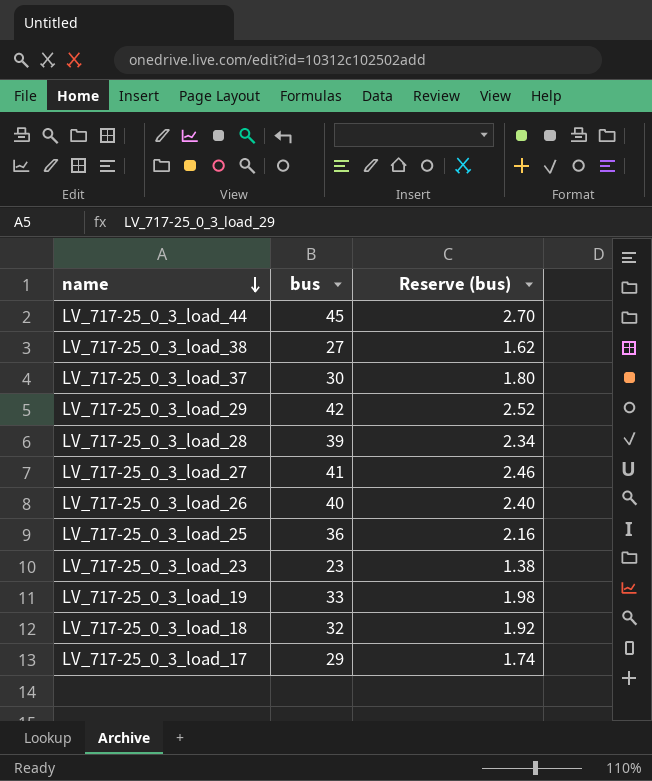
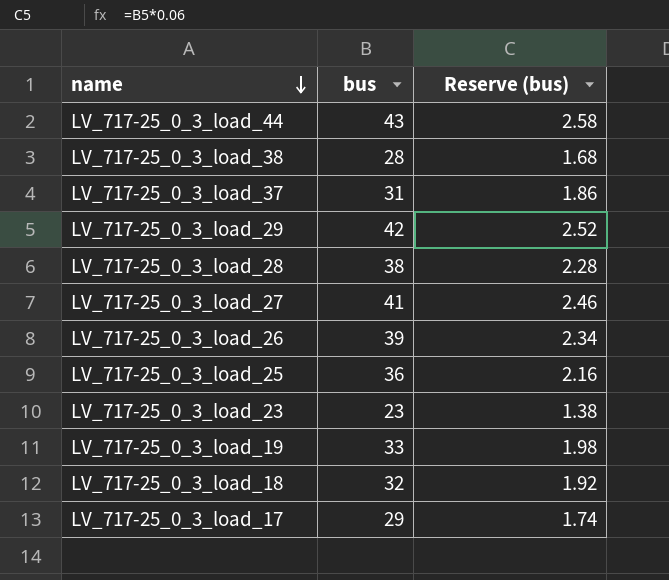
LV_717-25_0_3_load_44 | bus: 45 -> 43
LV_717-25_0_3_load_44 | Reserve (bus): 2.70 -> 2.58
LV_717-25_0_3_load_38 | bus: 27 -> 28
LV_717-25_0_3_load_38 | Reserve (bus): 1.62 -> 1.68
LV_717-25_0_3_load_37 | bus: 30 -> 31
LV_717-25_0_3_load_37 | Reserve (bus): 1.80 -> 1.86
LV_717-25_0_3_load_28 | bus: 39 -> 38
LV_717-25_0_3_load_28 | Reserve (bus): 2.34 -> 2.28
LV_717-25_0_3_load_26 | bus: 40 -> 39
LV_717-25_0_3_load_26 | Reserve (bus): 2.40 -> 2.34

